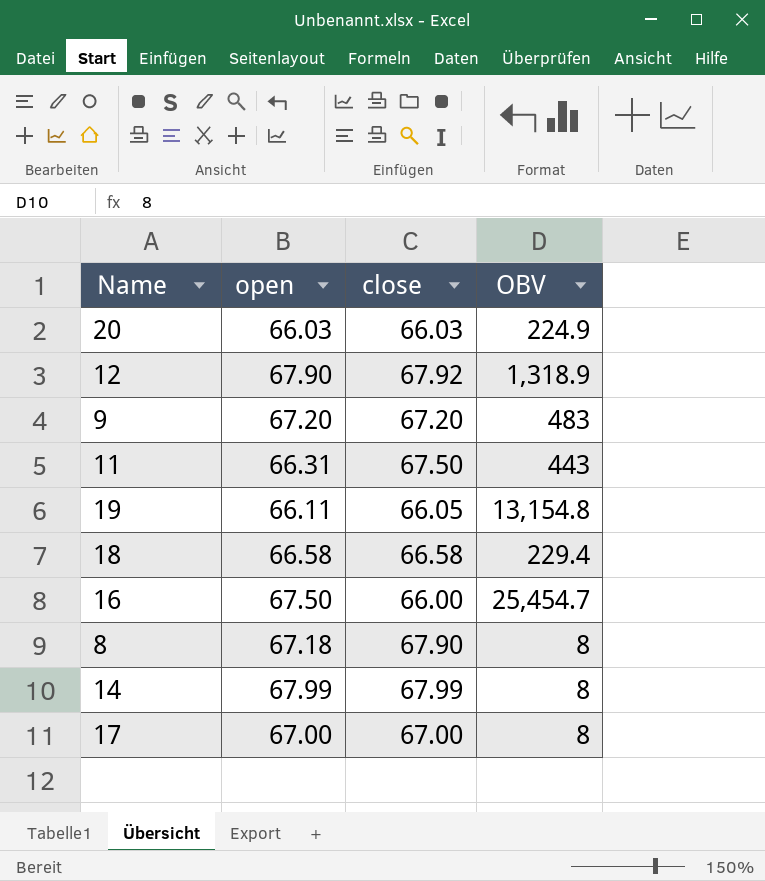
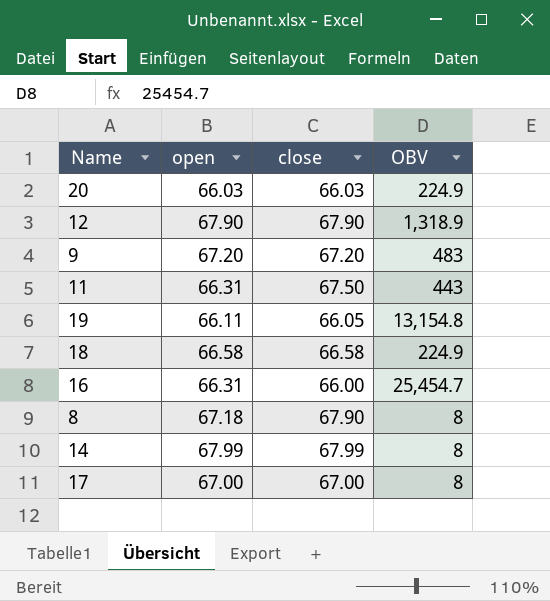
12 | close: 67.92 -> 67.90
18 | OBV: 229.4 -> 224.9
16 | open: 67.50 -> 66.31

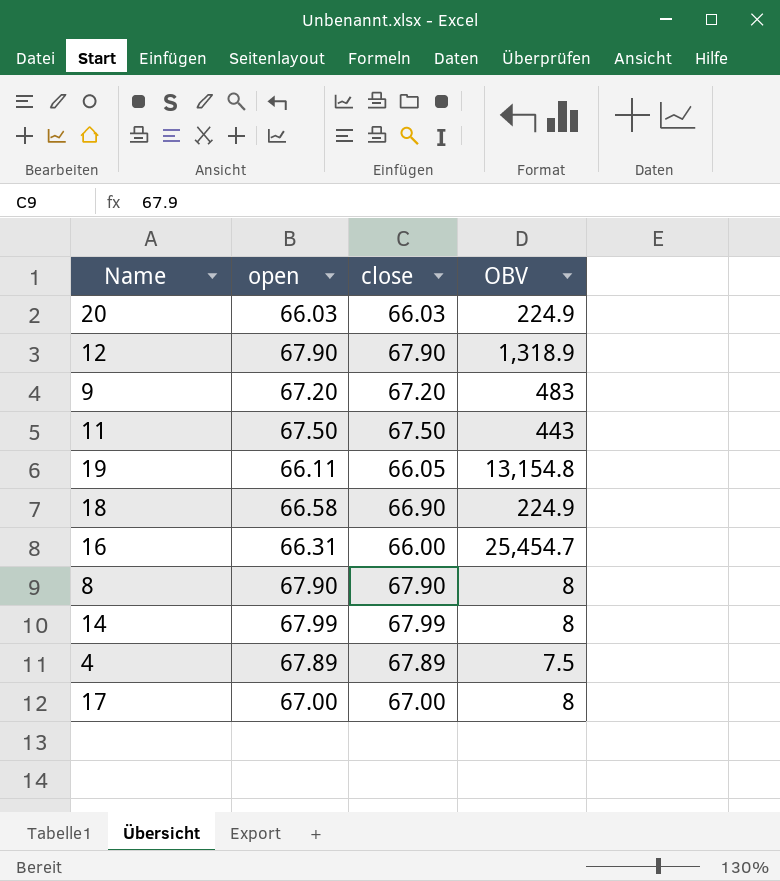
11 | open: 66.31 -> 67.50
18 | close: 66.58 -> 66.90
8 | open: 67.18 -> 67.90
row 4: none -> 67.89 | 67.89 | 7.5

